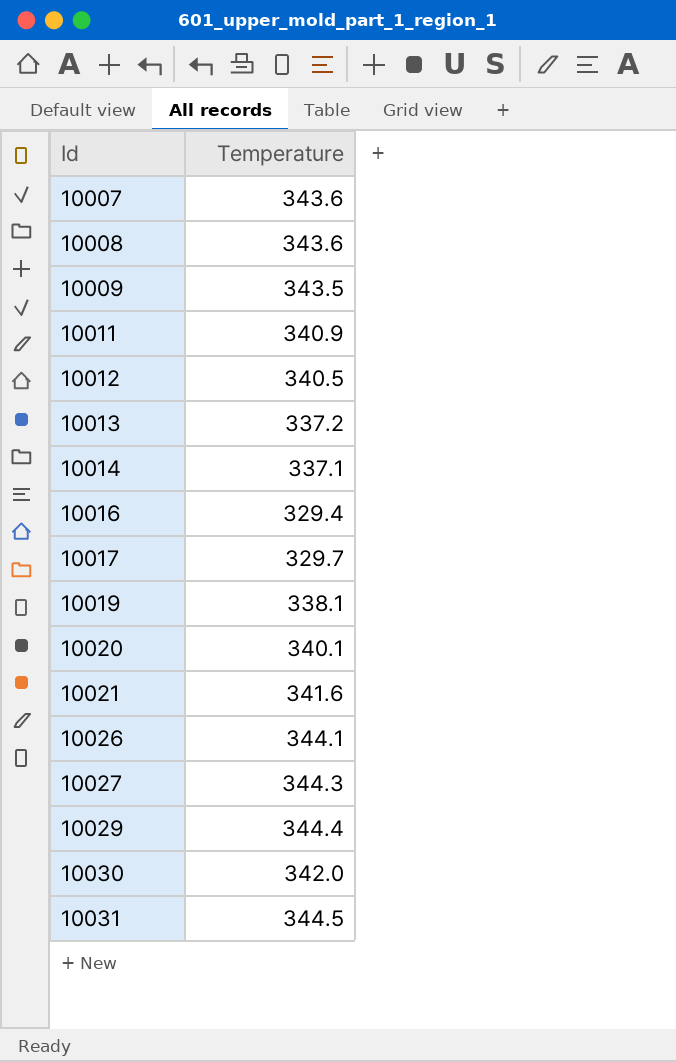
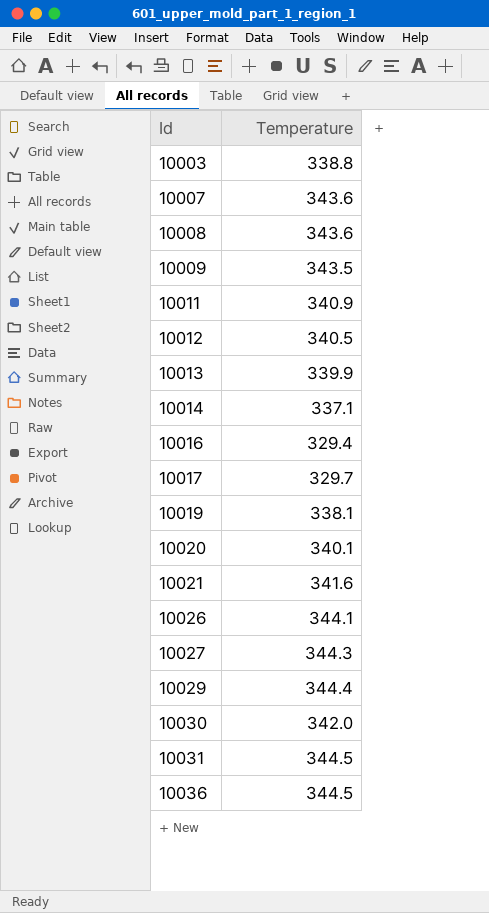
row 10003: none -> 338.8
10013 | Temperature: 337.2 -> 339.9
row 10036: none -> 344.5

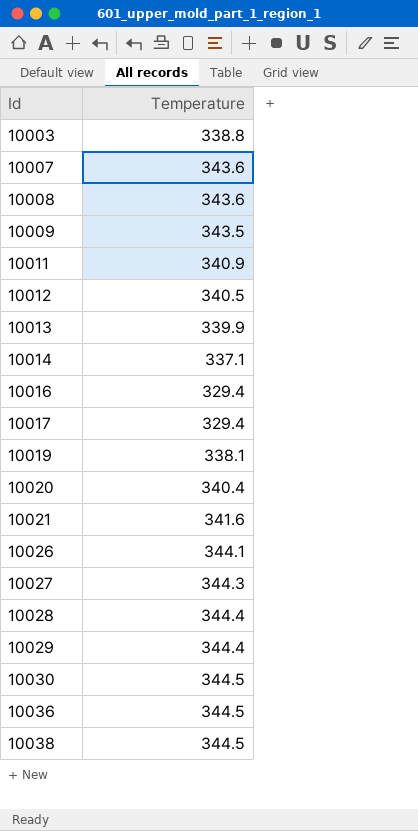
row 10031: 344.5 -> none
10017 | Temperature: 329.7 -> 329.4
10020 | Temperature: 340.1 -> 340.4
row 10028: none -> 344.4
10030 | Temperature: 342.0 -> 344.5
row 10038: none -> 344.5

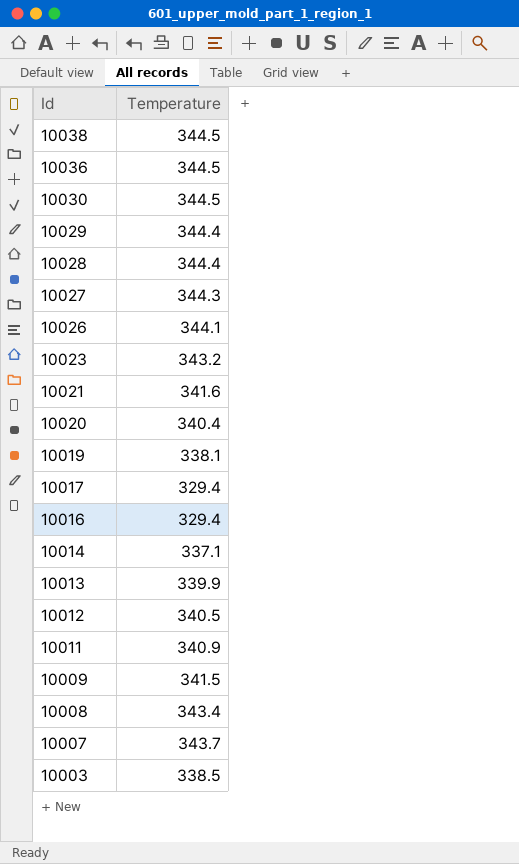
row order: Id ascending -> Id descending
row 10023: none -> 343.2
10009 | Temperature: 343.5 -> 341.5
10008 | Temperature: 343.6 -> 343.4
10007 | Temperature: 343.6 -> 343.7
10003 | Temperature: 338.8 -> 338.5

